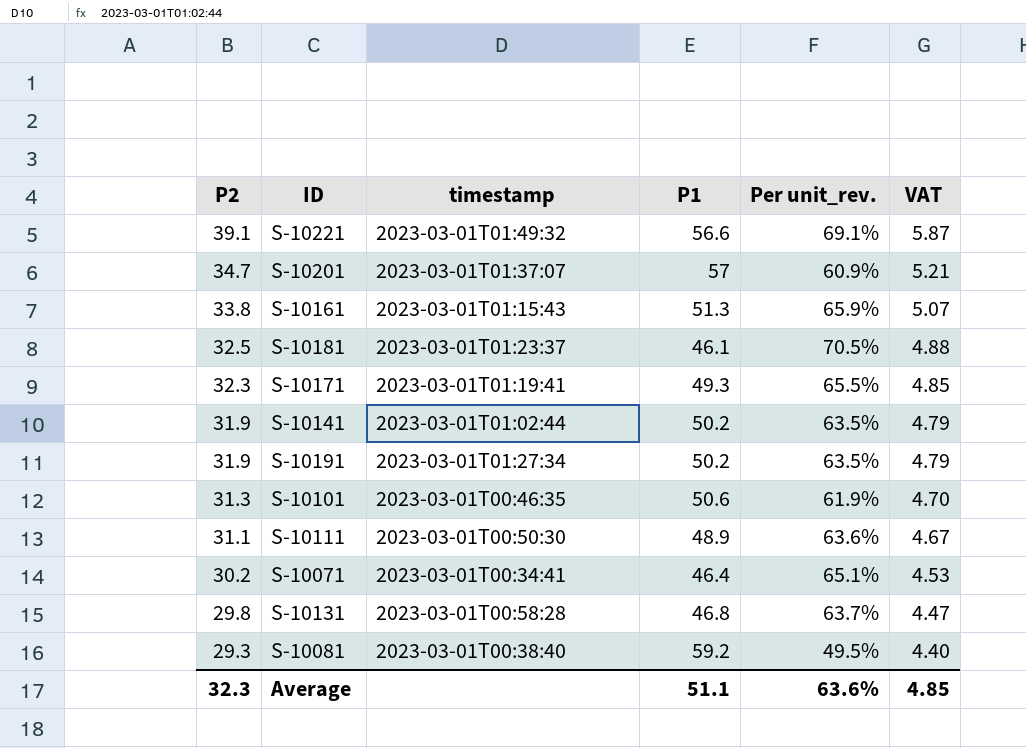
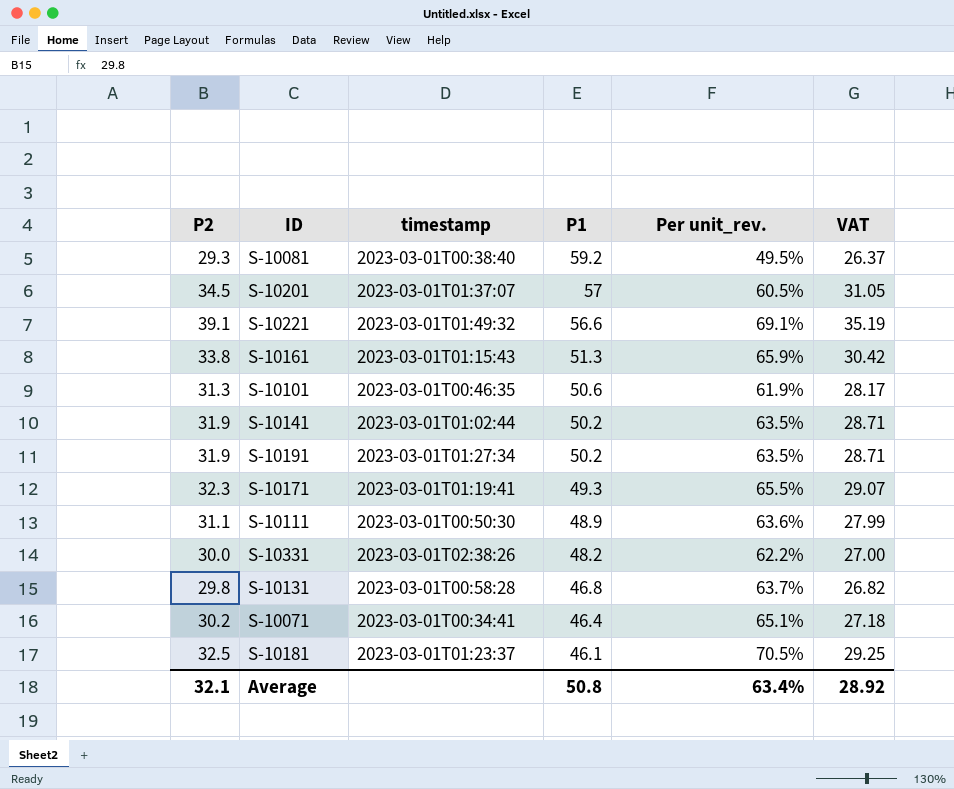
row order: P2 descending -> P1 descending
column VAT | formula: [P2] * 0.15 -> [P2] * 0.9
S-10201 | P2: 34.7 -> 34.5
S-10201 | Per unit_rev.: 60.9% -> 60.5%
row S-10331: none -> 30.0 | 2023-03-01T02:38:26 | 48.2 | 62.2% | 27.00
Average | P2: 32.3 -> 32.1
Average | P1: 51.1 -> 50.8
Average | Per unit_rev.: 63.6% -> 63.4%
Average | VAT: 4.85 -> 28.92

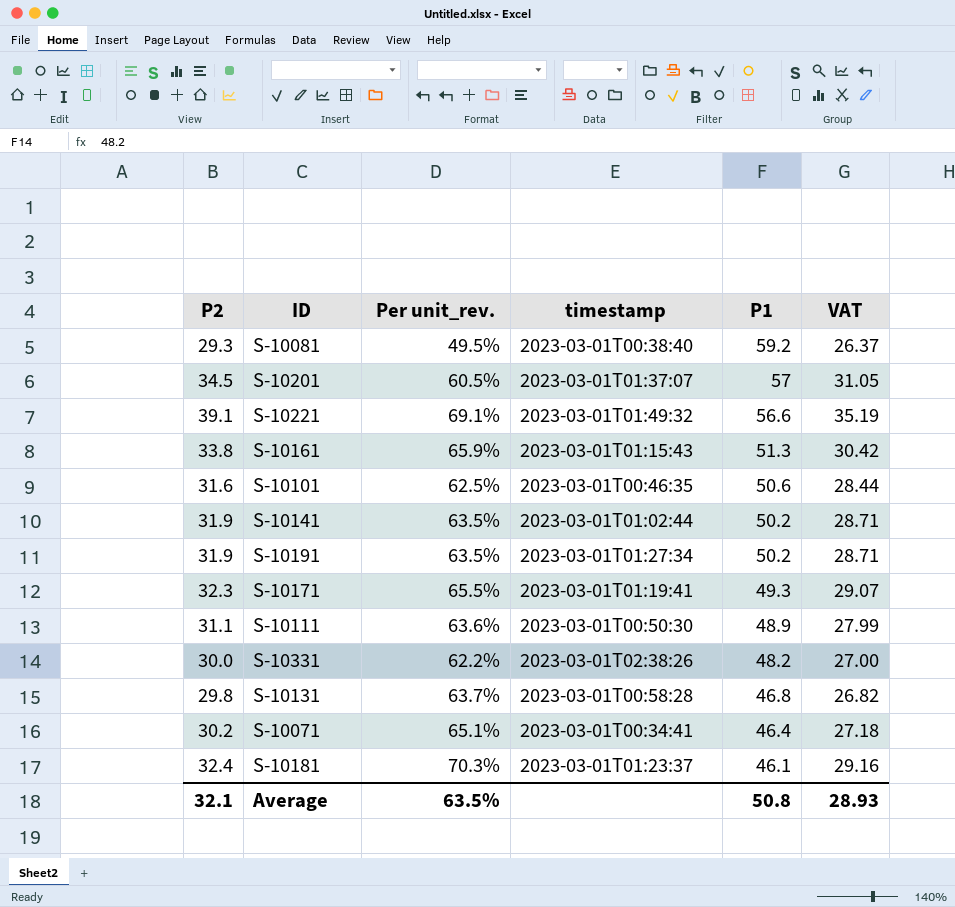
column Per unit_rev. | position: 5 -> 3
S-10101 | P2: 31.3 -> 31.6
S-10101 | Per unit_rev.: 61.9% -> 62.5%
S-10101 | VAT: 28.17 -> 28.44
S-10181 | P2: 32.5 -> 32.4
S-10181 | Per unit_rev.: 70.5% -> 70.3%
S-10181 | VAT: 29.25 -> 29.16
Average | Per unit_rev.: 63.4% -> 63.5%
Average | VAT: 28.92 -> 28.93

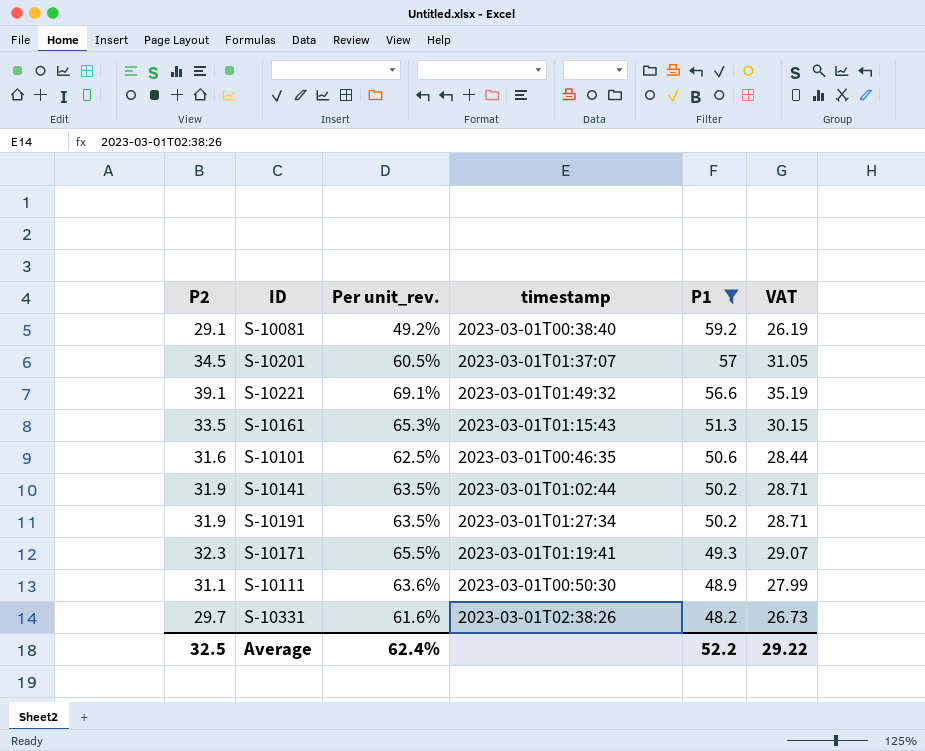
filter: none -> P1 >= 48.2
S-10081 | P2: 29.3 -> 29.1
S-10081 | Per unit_rev.: 49.5% -> 49.2%
S-10081 | VAT: 26.37 -> 26.19
S-10161 | P2: 33.8 -> 33.5
S-10161 | Per unit_rev.: 65.9% -> 65.3%
S-10161 | VAT: 30.42 -> 30.15
S-10331 | P2: 30.0 -> 29.7
S-10331 | Per unit_rev.: 62.2% -> 61.6%
S-10331 | VAT: 27.00 -> 26.73
Average | P2: 32.1 -> 32.5
Average | Per unit_rev.: 63.5% -> 62.4%
Average | P1: 50.8 -> 52.2
Average | VAT: 28.93 -> 29.22

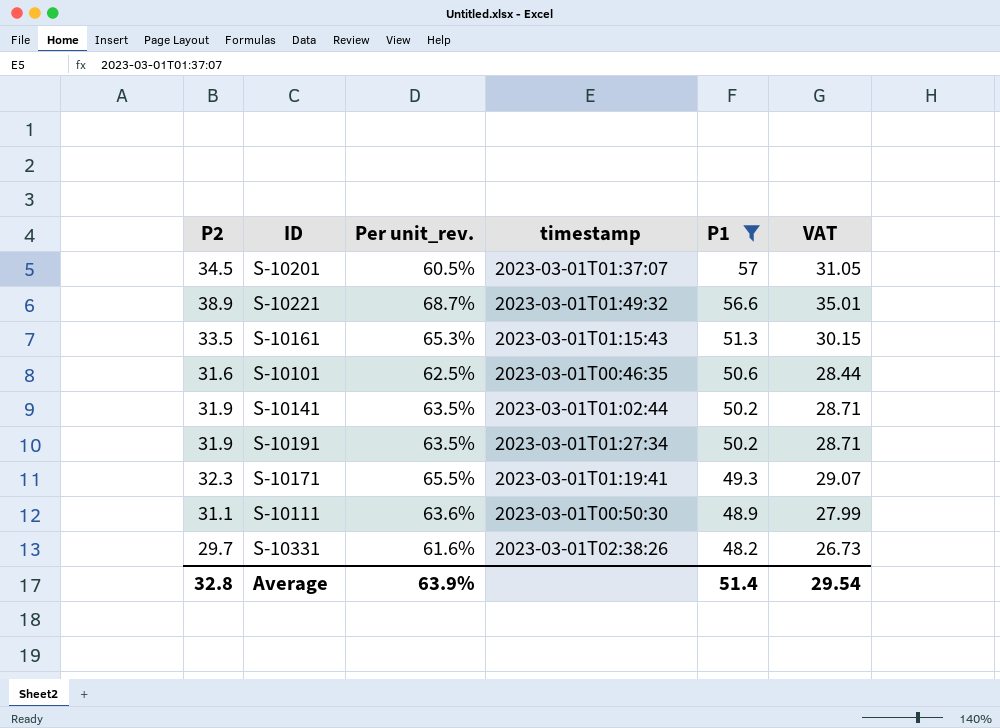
row S-10081: 29.1 | 49.2% | 2023-03-01T00:38:40 | 59.2 | 26.19 -> none
S-10221 | P2: 39.1 -> 38.9
S-10221 | Per unit_rev.: 69.1% -> 68.7%
S-10221 | VAT: 35.19 -> 35.01
Average | P2: 32.5 -> 32.8
Average | Per unit_rev.: 62.4% -> 63.9%
Average | P1: 52.2 -> 51.4
Average | VAT: 29.22 -> 29.54

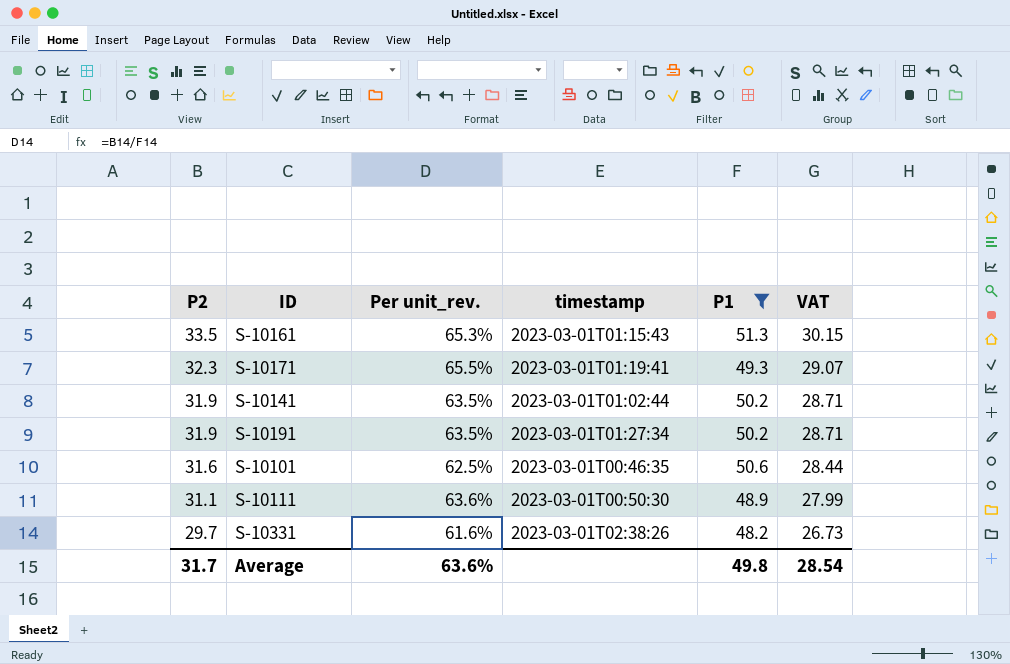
row order: P1 descending -> P2 descending
row S-10201: 34.5 | 60.5% | 2023-03-01T01:37:07 | 57 | 31.05 -> none
row S-10221: 38.9 | 68.7% | 2023-03-01T01:49:32 | 56.6 | 35.01 -> none
Average | P2: 32.8 -> 31.7
Average | Per unit_rev.: 63.9% -> 63.6%
Average | P1: 51.4 -> 49.8
Average | VAT: 29.54 -> 28.54

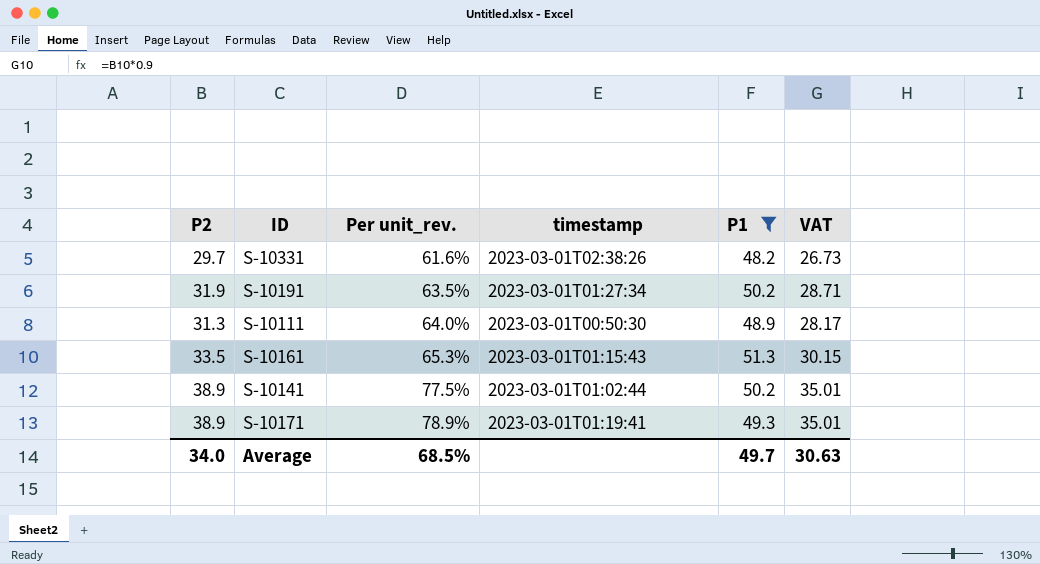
row order: P2 descending -> Per unit_rev. ascending
row S-10101: 31.6 | 62.5% | 2023-03-01T00:46:35 | 50.6 | 28.44 -> none
S-10111 | P2: 31.1 -> 31.3
S-10111 | Per unit_rev.: 63.6% -> 64.0%
S-10111 | VAT: 27.99 -> 28.17
S-10141 | P2: 31.9 -> 38.9
S-10141 | Per unit_rev.: 63.5% -> 77.5%
S-10141 | VAT: 28.71 -> 35.01
S-10171 | P2: 32.3 -> 38.9
S-10171 | Per unit_rev.: 65.5% -> 78.9%
S-10171 | VAT: 29.07 -> 35.01
Average | P2: 31.7 -> 34.0
Average | Per unit_rev.: 63.6% -> 68.5%
Average | P1: 49.8 -> 49.7
Average | VAT: 28.54 -> 30.63

